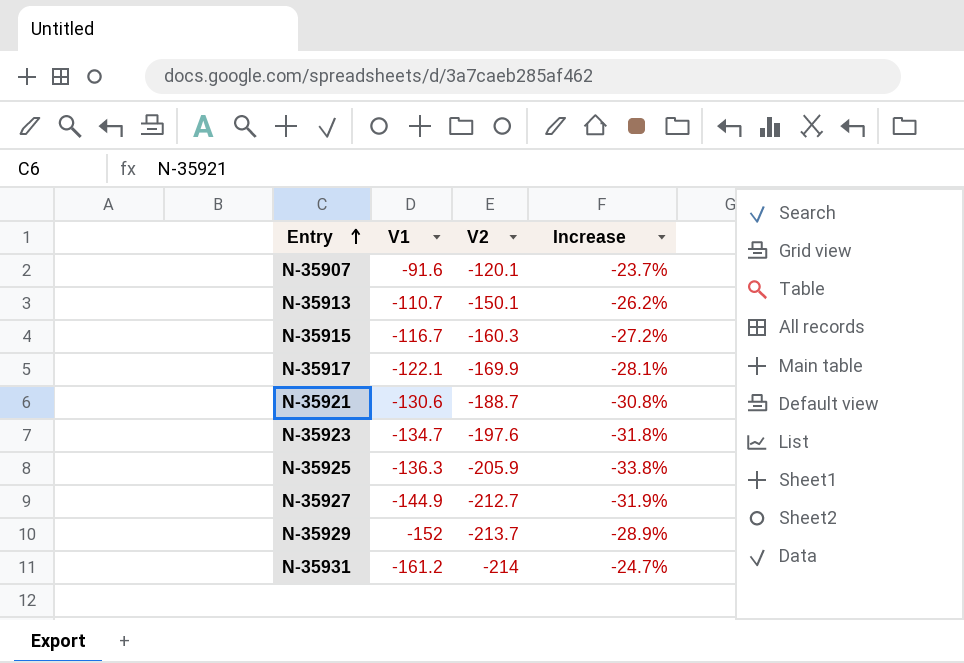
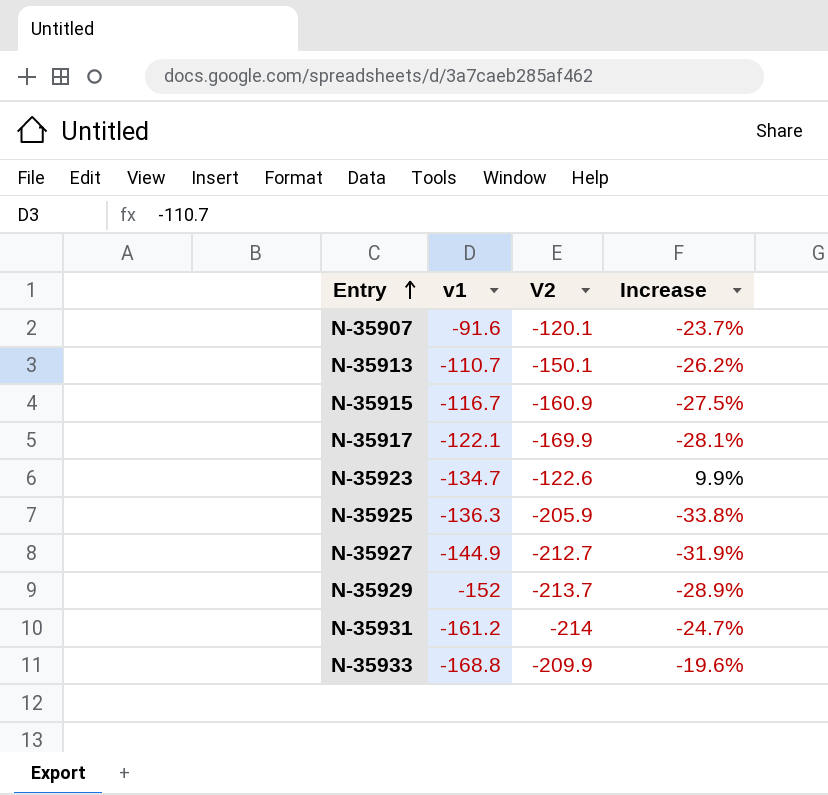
column name: V1 -> v1
row N-35921: -130.6 | -188.7 | -30.8% -> none
N-35915 | V2: -160.3 -> -160.9
N-35915 | Increase: -27.2% -> -27.5%
N-35923 | V2: -197.6 -> -122.6
N-35923 | Increase: -31.8% -> 9.9%
row N-35933: none -> -168.8 | -209.9 | -19.6%

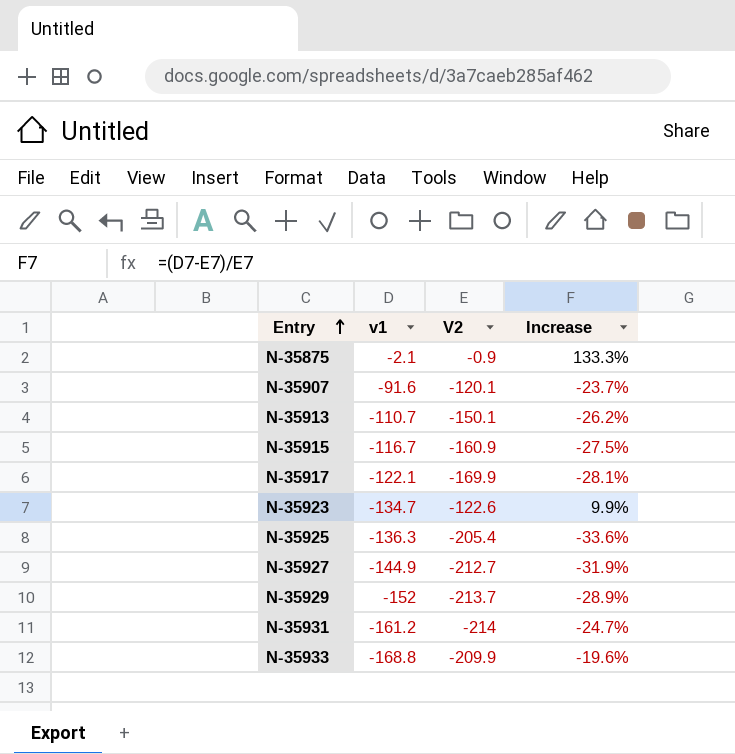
row N-35875: none -> -2.1 | -0.9 | 133.3%
N-35925 | V2: -205.9 -> -205.4
N-35925 | Increase: -33.8% -> -33.6%

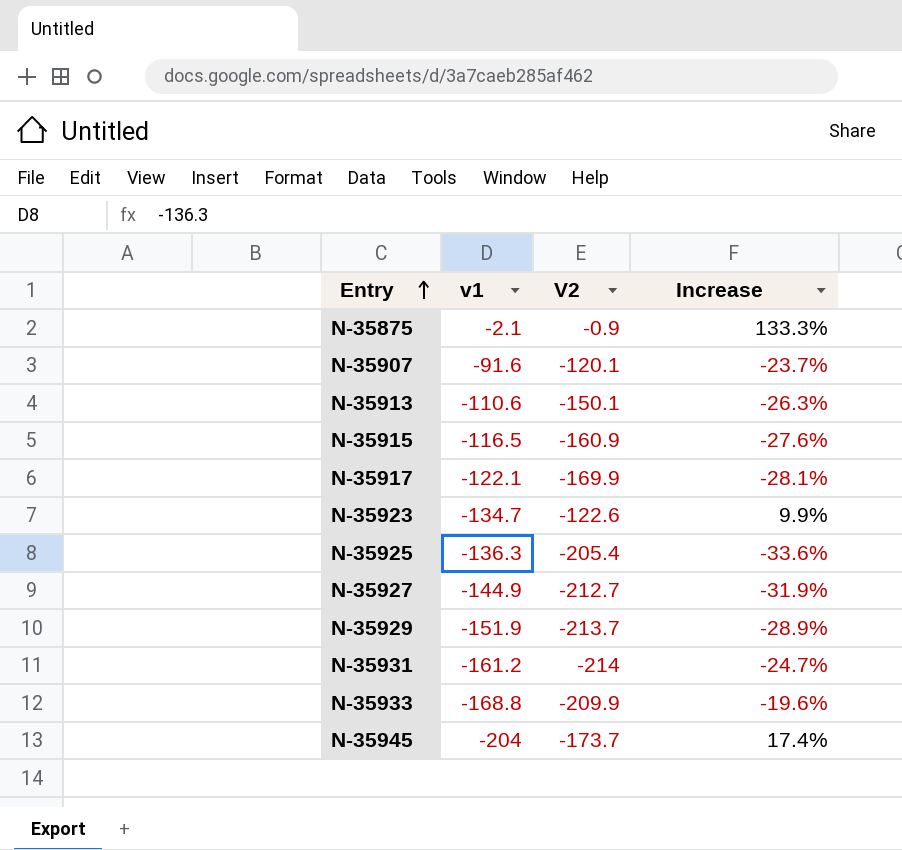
N-35913 | v1: -110.7 -> -110.6
N-35913 | Increase: -26.2% -> -26.3%
N-35915 | v1: -116.7 -> -116.5
N-35915 | Increase: -27.5% -> -27.6%
N-35929 | v1: -152 -> -151.9
row N-35945: none -> -204 | -173.7 | 17.4%

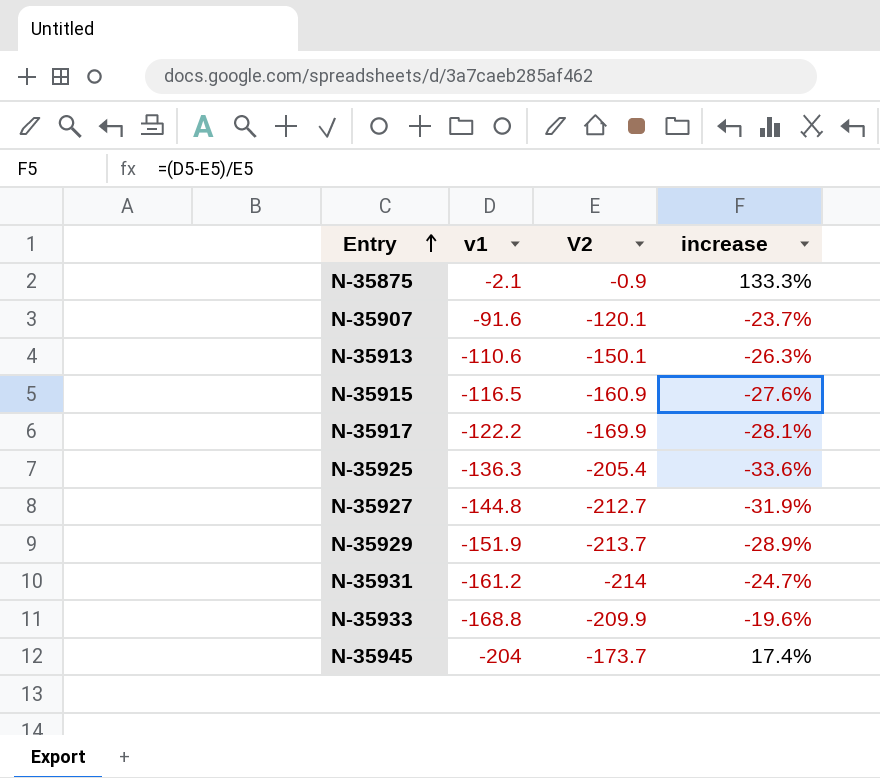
column name: Increase -> increase
row N-35923: -134.7 | -122.6 | 9.9% -> none
N-35917 | v1: -122.1 -> -122.2
N-35927 | v1: -144.9 -> -144.8

